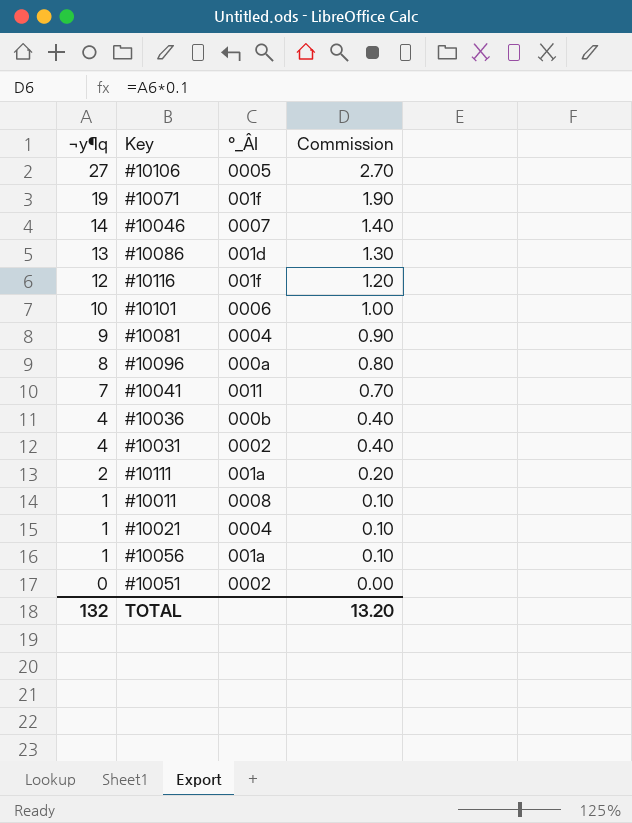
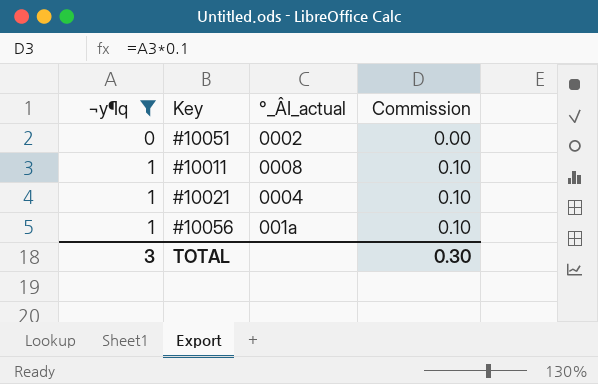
filter: none -> ¬y¶q <= 1
row order: ¬y¶q descending -> ¬y¶q ascending
column name: °_ÂI -> °_ÂI_actual
TOTAL | ¬y¶q: 132 -> 3
TOTAL | Commission: 13.20 -> 0.30

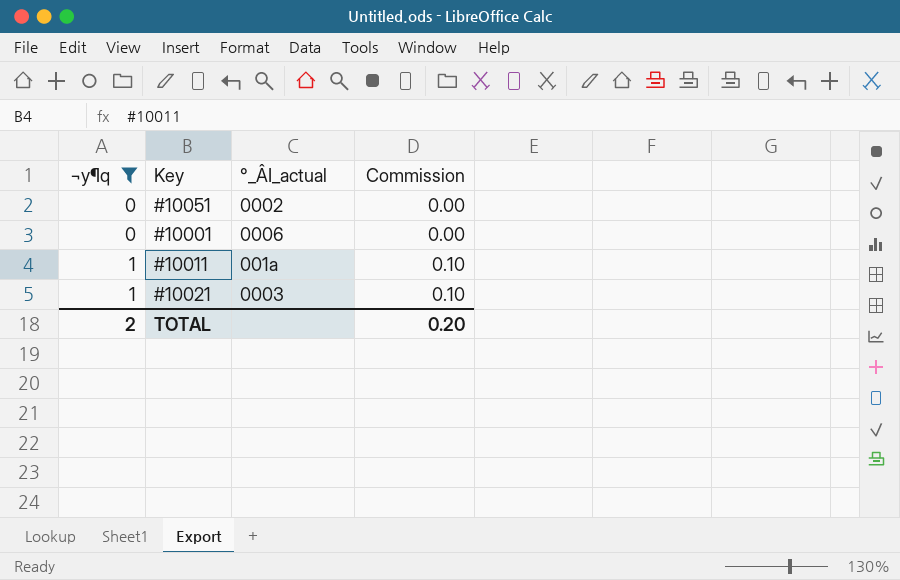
row #10056: 1 | 001a | 0.10 -> none
row #10001: none -> 0 | 0006 | 0.00
#10011 | °_ÂI_actual: 0008 -> 001a
#10021 | °_ÂI_actual: 0004 -> 0003
TOTAL | ¬y¶q: 3 -> 2
TOTAL | Commission: 0.30 -> 0.20

